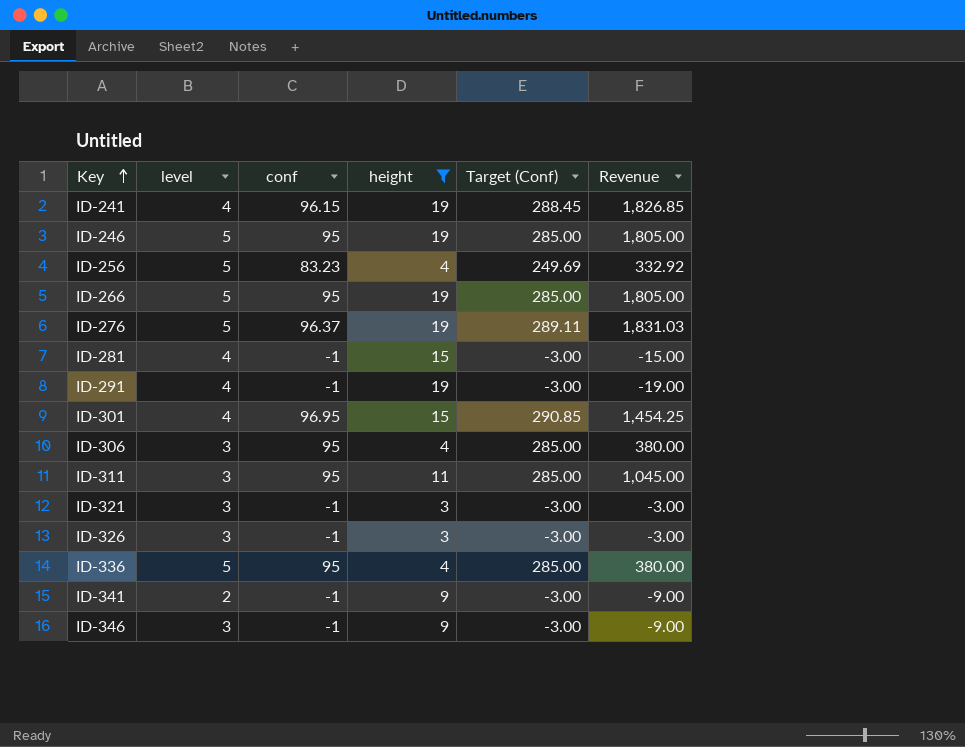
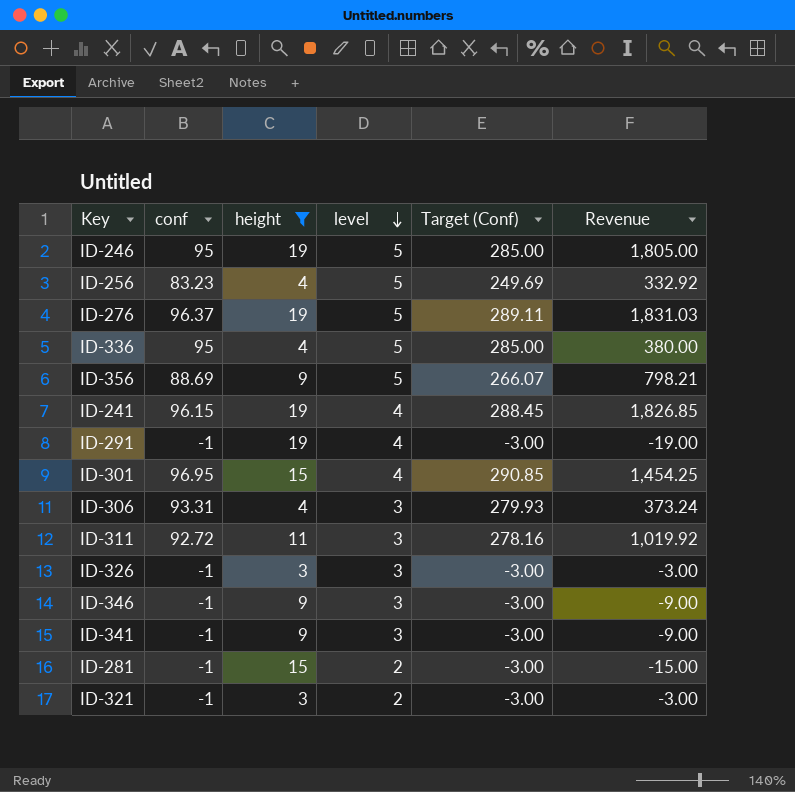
row order: Key ascending -> level descending
column level | position: 2 -> 4
row ID-266: 5 | 95 | 19 | 285.00 | 1,805.00 -> none
row ID-356: none -> 88.69 | 9 | 5 | 266.07 | 798.21
ID-306 | conf: 95 -> 93.31
ID-306 | Target (Conf): 285.00 -> 279.93
ID-306 | Revenue: 380.00 -> 373.24
ID-311 | conf: 95 -> 92.72
ID-311 | Target (Conf): 285.00 -> 278.16
ID-311 | Revenue: 1,045.00 -> 1,019.92
ID-341 | level: 2 -> 3
ID-281 | level: 4 -> 2
ID-321 | level: 3 -> 2

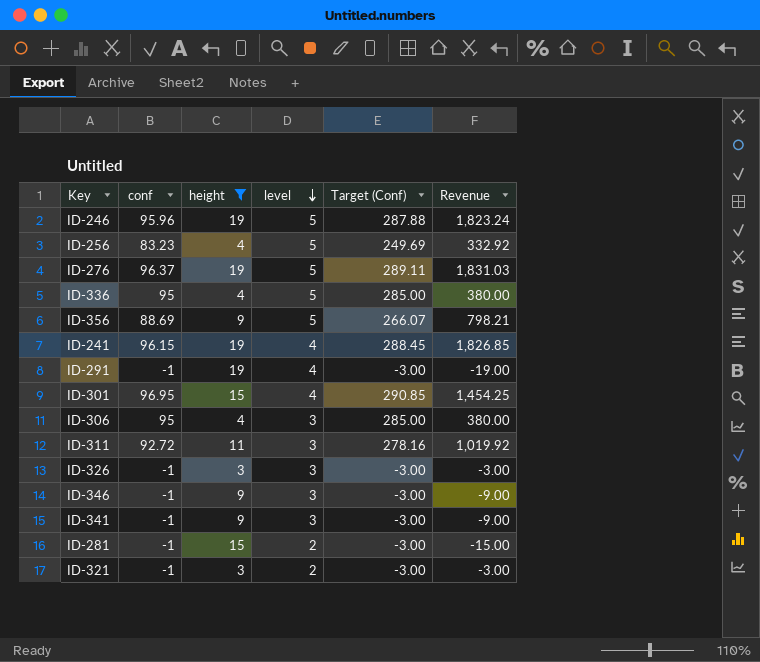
ID-246 | conf: 95 -> 95.96
ID-246 | Target (Conf): 285.00 -> 287.88
ID-246 | Revenue: 1,805.00 -> 1,823.24
ID-306 | conf: 93.31 -> 95
ID-306 | Target (Conf): 279.93 -> 285.00
ID-306 | Revenue: 373.24 -> 380.00

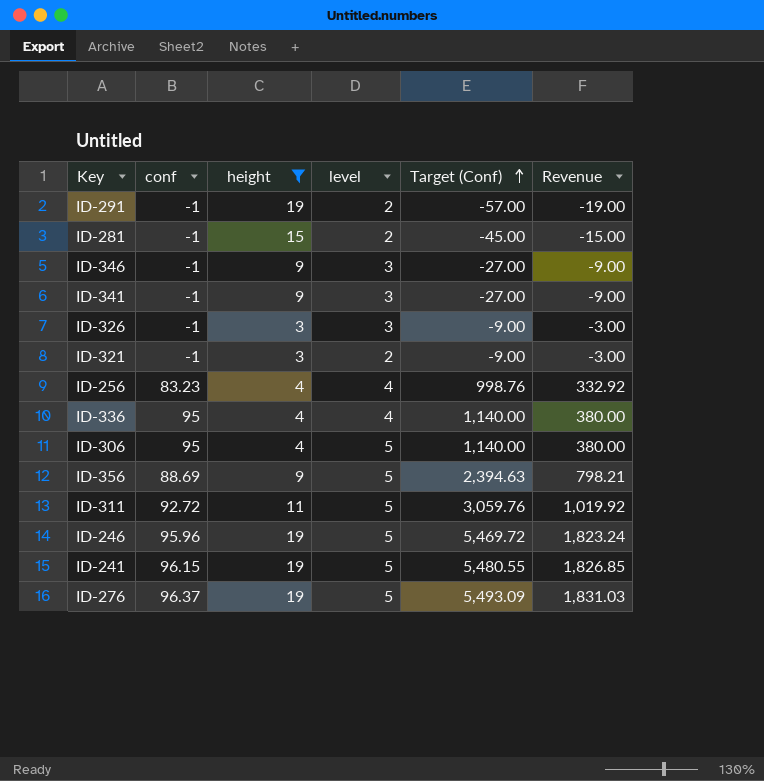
row order: level descending -> Target (Conf) ascending
column Target (Conf) | formula: [conf] * 3 -> [Revenue] * 3
row ID-301: 96.95 | 15 | 4 | 290.85 | 1,454.25 -> none
ID-291 | level: 4 -> 2
ID-256 | level: 5 -> 4
ID-336 | level: 5 -> 4
ID-306 | level: 3 -> 5
ID-311 | level: 3 -> 5
ID-241 | level: 4 -> 5

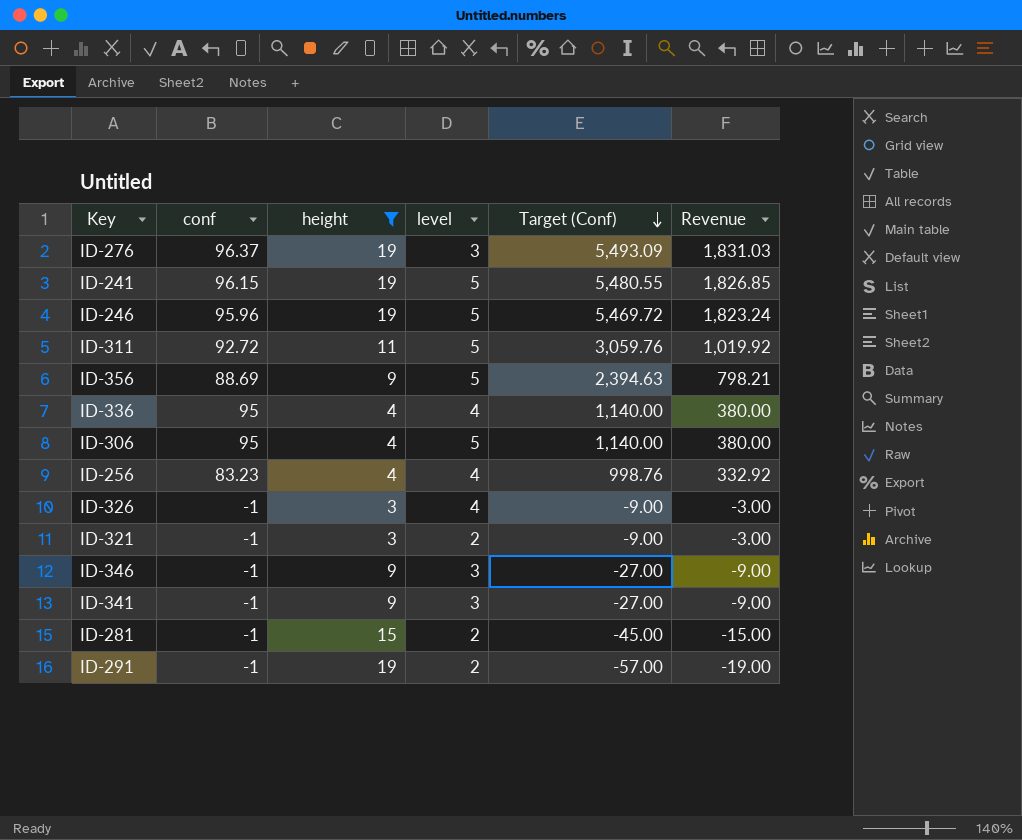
row order: Target (Conf) ascending -> Target (Conf) descending
ID-276 | level: 5 -> 3
ID-326 | level: 3 -> 4

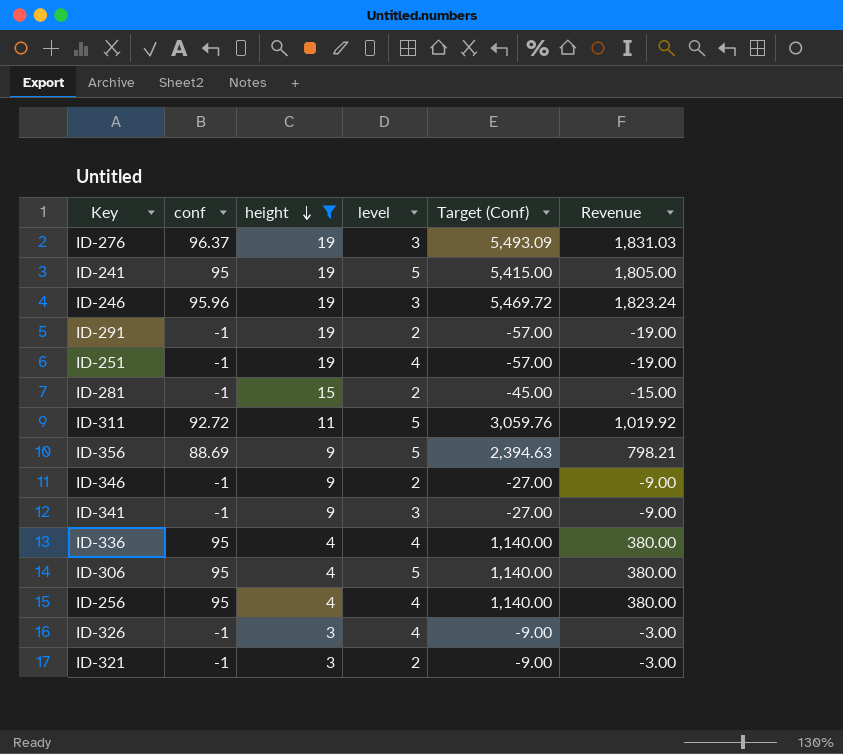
row order: Target (Conf) descending -> height descending
ID-241 | conf: 96.15 -> 95
ID-241 | Target (Conf): 5,480.55 -> 5,415.00
ID-241 | Revenue: 1,826.85 -> 1,805.00
ID-246 | level: 5 -> 3
row ID-251: none -> -1 | 19 | 4 | -57.00 | -19.00
ID-346 | level: 3 -> 2
ID-256 | conf: 83.23 -> 95
ID-256 | Target (Conf): 998.76 -> 1,140.00
ID-256 | Revenue: 332.92 -> 380.00

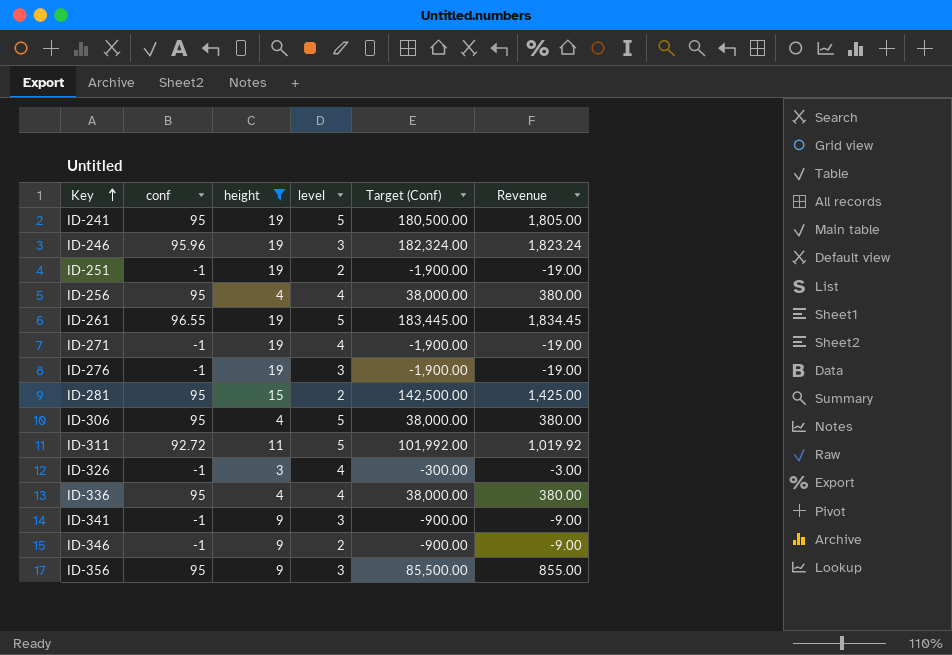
row order: height descending -> Key ascending
column Target (Conf) | formula: [Revenue] * 3 -> [Revenue] * 100
row ID-291: -1 | 19 | 2 | -57.00 | -19.00 -> none
row ID-321: -1 | 3 | 2 | -9.00 | -3.00 -> none
ID-251 | level: 4 -> 2
row ID-261: none -> 96.55 | 19 | 5 | 183,445.00 | 1,834.45
row ID-271: none -> -1 | 19 | 4 | -1,900.00 | -19.00
ID-276 | conf: 96.37 -> -1
ID-276 | Revenue: 1,831.03 -> -19.00
ID-281 | conf: -1 -> 95
ID-281 | Revenue: -15.00 -> 1,425.00
ID-356 | conf: 88.69 -> 95
ID-356 | level: 5 -> 3
ID-356 | Revenue: 798.21 -> 855.00

